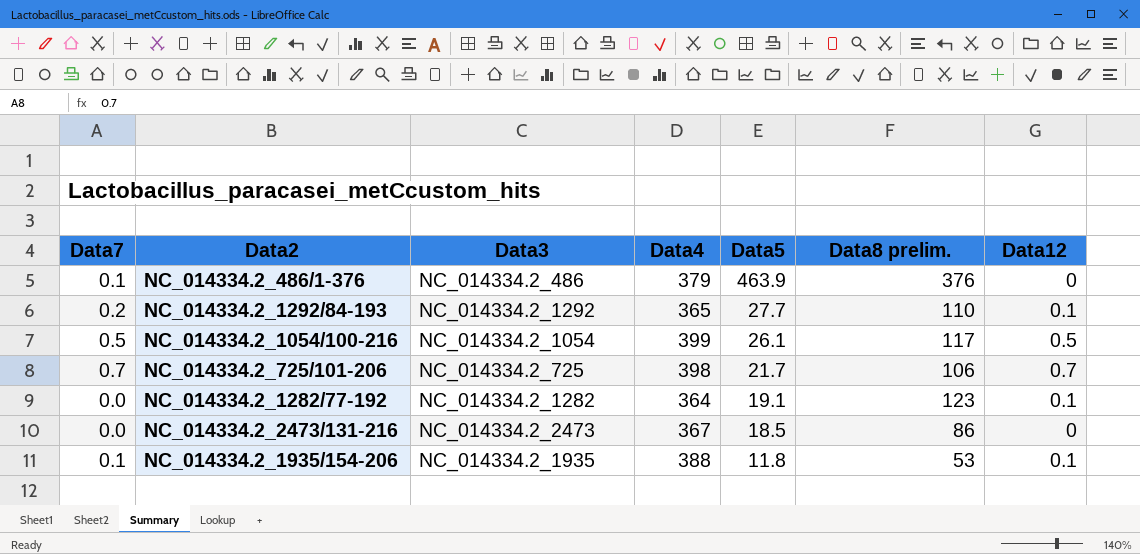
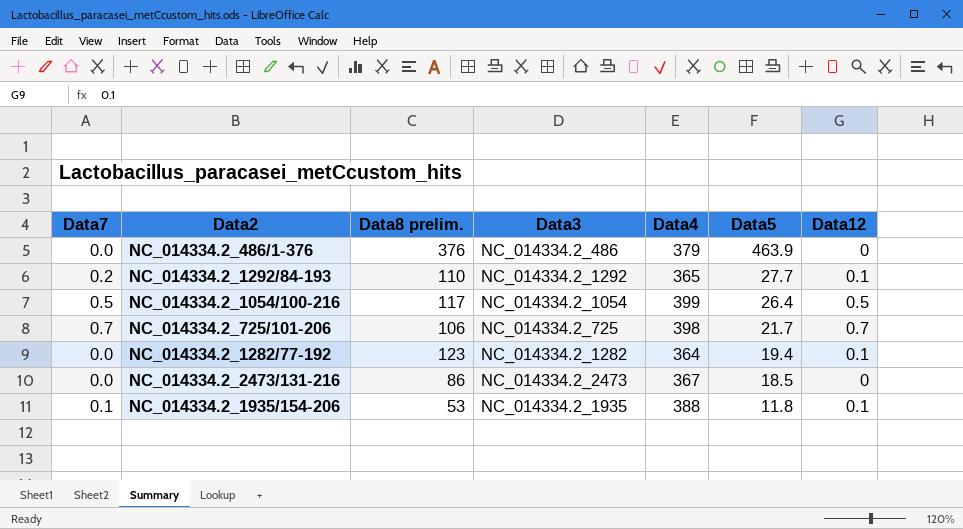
column Data8 prelim. | position: 6 -> 3
NC_014334.2_486/1-376 | Data7: 0.1 -> 0.0
NC_014334.2_1054/100-216 | Data5: 26.1 -> 26.4
NC_014334.2_1282/77-192 | Data5: 19.1 -> 19.4

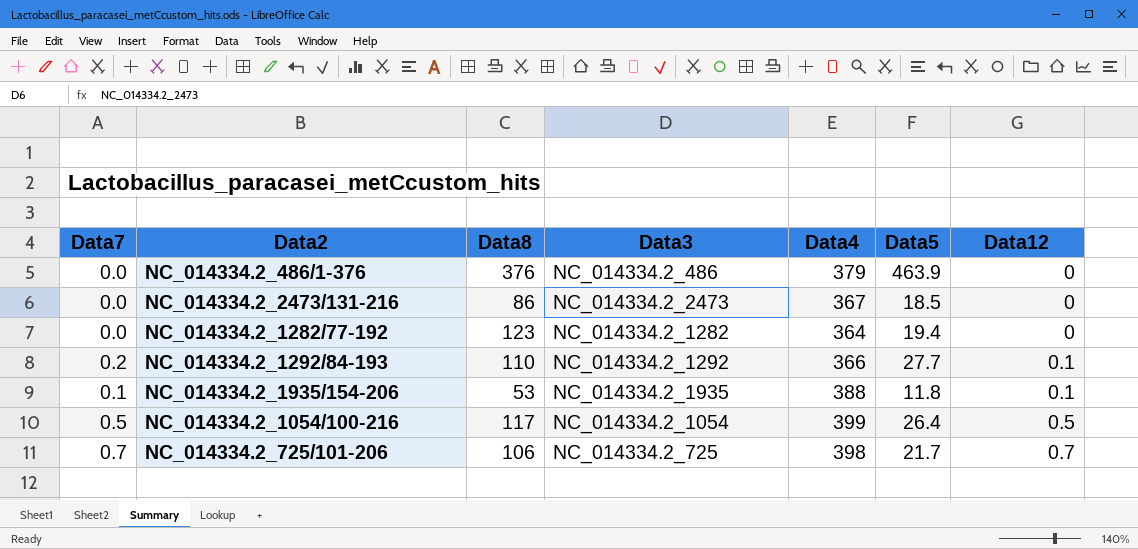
row order: Data5 descending -> Data12 ascending
column name: Data8 prelim. -> Data8
NC_014334.2_1282/77-192 | Data12: 0.1 -> 0
NC_014334.2_1292/84-193 | Data4: 365 -> 366

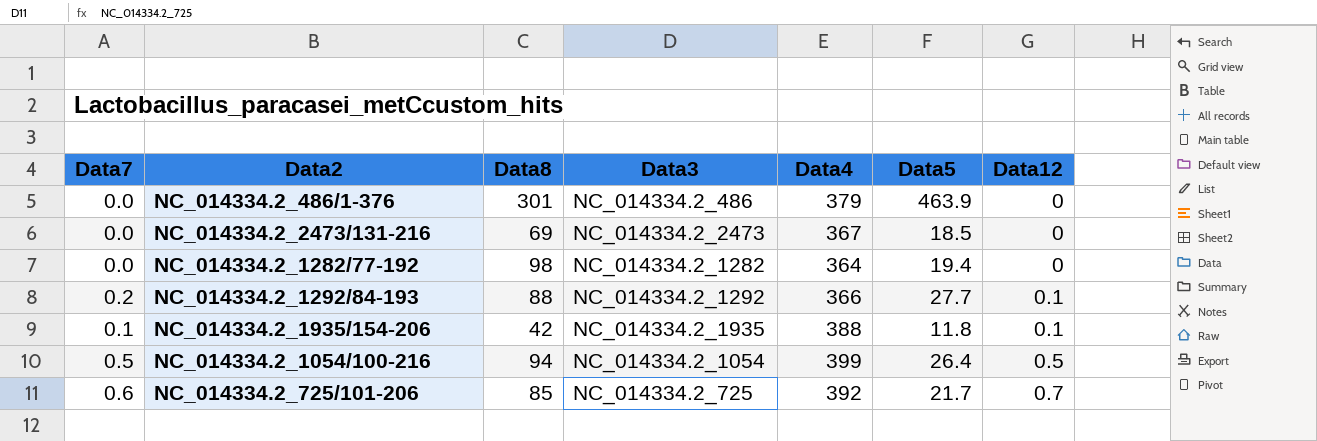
NC_014334.2_486/1-376 | Data8: 376 -> 301
NC_014334.2_2473/131-216 | Data8: 86 -> 69
NC_014334.2_1282/77-192 | Data8: 123 -> 98
NC_014334.2_1292/84-193 | Data8: 110 -> 88
NC_014334.2_1935/154-206 | Data8: 53 -> 42
NC_014334.2_1054/100-216 | Data8: 117 -> 94
NC_014334.2_725/101-206 | Data7: 0.7 -> 0.6
NC_014334.2_725/101-206 | Data8: 106 -> 85
NC_014334.2_725/101-206 | Data4: 398 -> 392

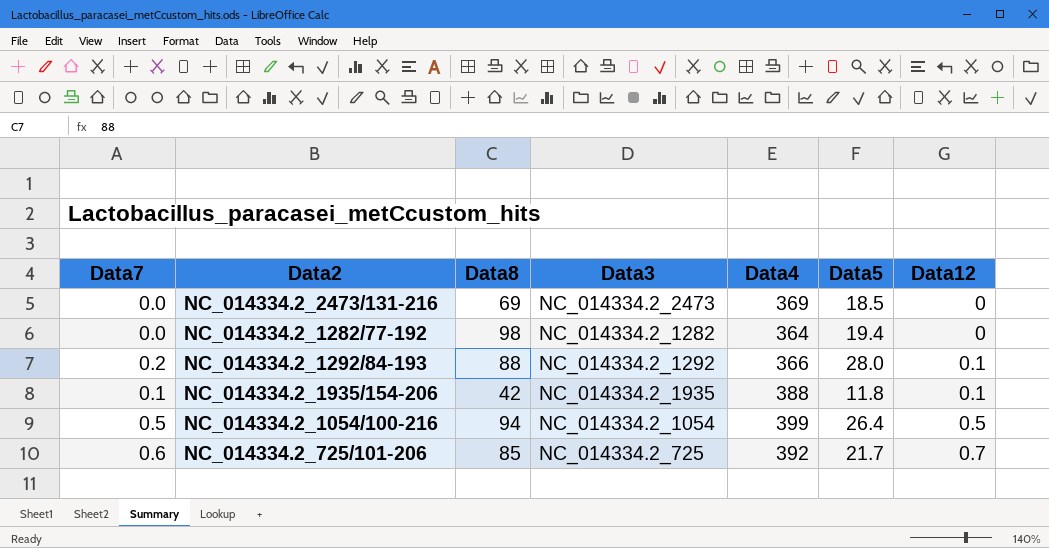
row NC_014334.2_486/1-376: 0.0 | 301 | NC_014334.2_486 | 379 | 463.9 | 0 -> none
NC_014334.2_2473/131-216 | Data4: 367 -> 369
NC_014334.2_1292/84-193 | Data5: 27.7 -> 28.0

